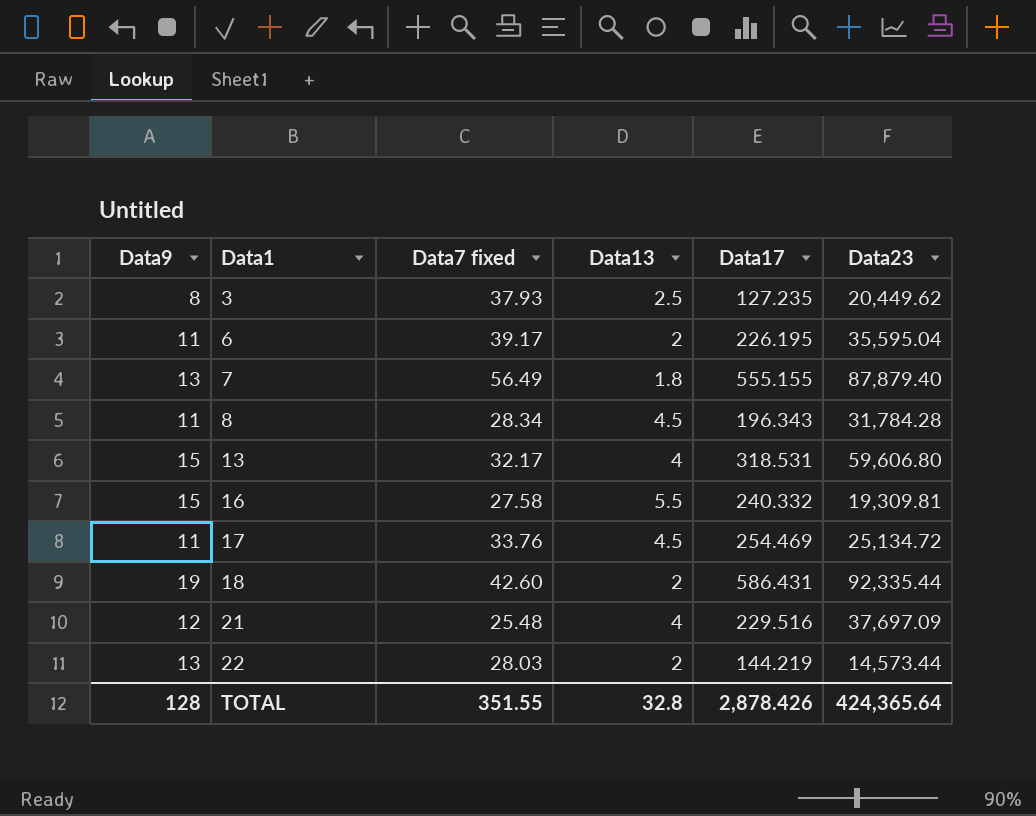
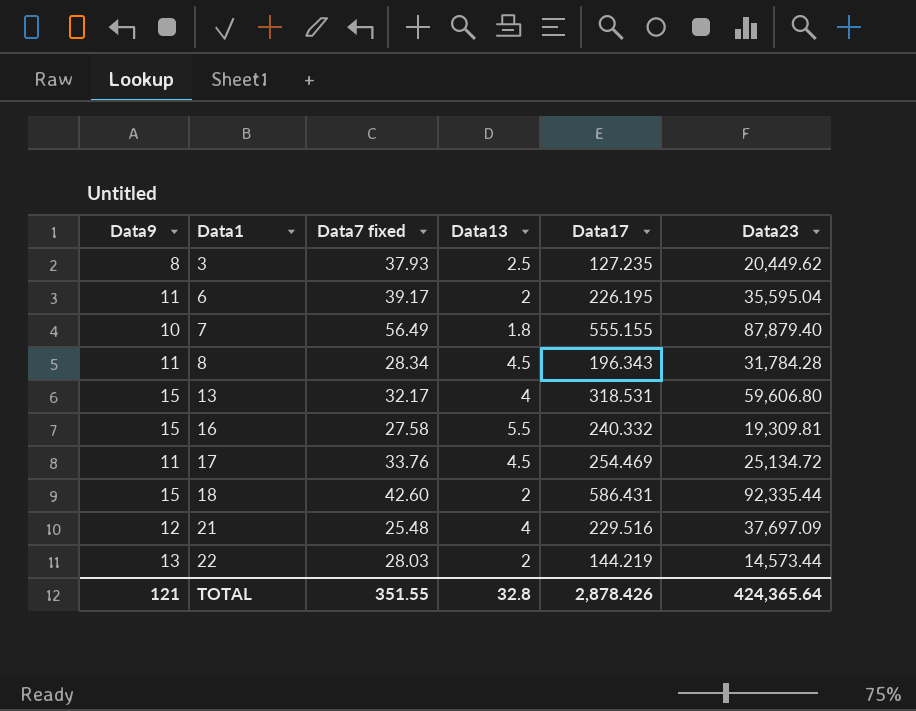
7 | Data9: 13 -> 10
18 | Data9: 19 -> 15
TOTAL | Data9: 128 -> 121

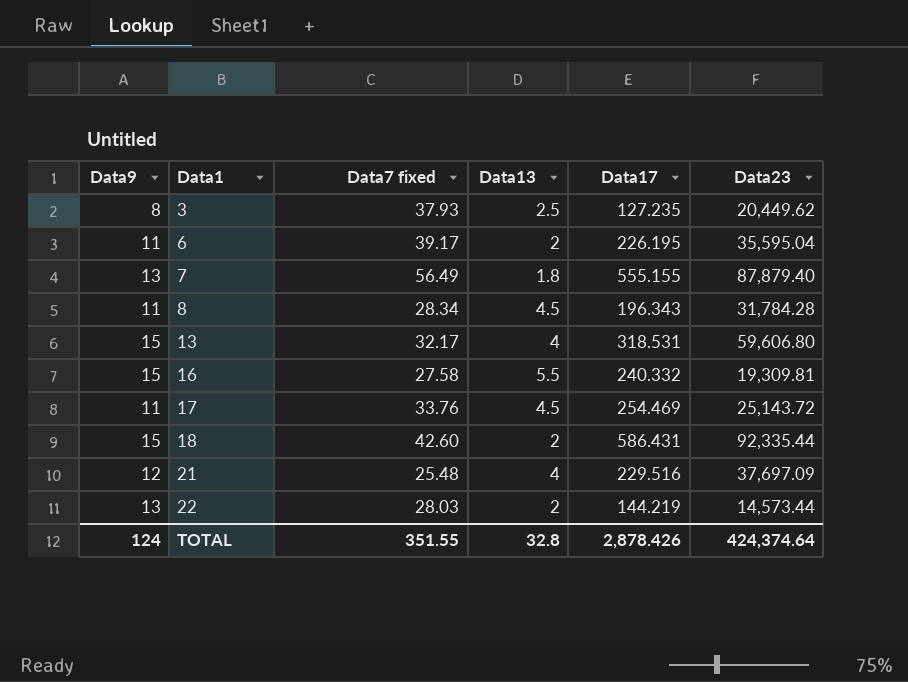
7 | Data9: 10 -> 13
17 | Data23: 25,134.72 -> 25,143.72
TOTAL | Data9: 121 -> 124
TOTAL | Data23: 424,365.64 -> 424,374.64

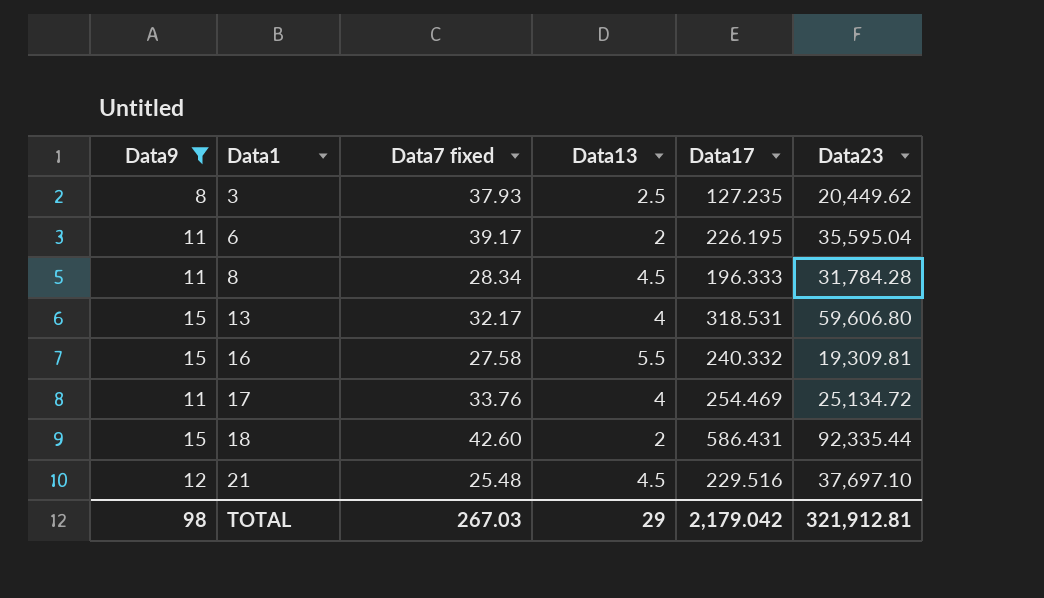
filter: none -> Data9 != 13
8 | Data17: 196.343 -> 196.333
17 | Data13: 4.5 -> 4
17 | Data23: 25,143.72 -> 25,134.72
21 | Data13: 4 -> 4.5
21 | Data23: 37,697.09 -> 37,697.10
TOTAL | Data9: 124 -> 98
TOTAL | Data7 fixed: 351.55 -> 267.03
TOTAL | Data13: 32.8 -> 29
TOTAL | Data17: 2,878.426 -> 2,179.042
TOTAL | Data23: 424,374.64 -> 321,912.81

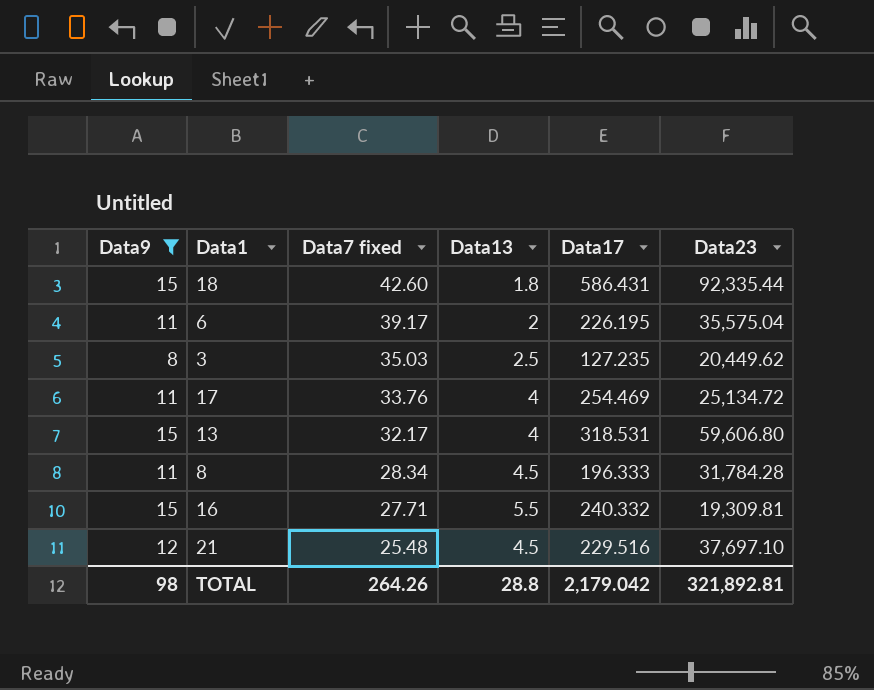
row order: Data1 ascending -> Data7 fixed descending
18 | Data13: 2 -> 1.8
6 | Data23: 35,595.04 -> 35,575.04
3 | Data7 fixed: 37.93 -> 35.03
16 | Data7 fixed: 27.58 -> 27.71
TOTAL | Data7 fixed: 267.03 -> 264.26
TOTAL | Data13: 29 -> 28.8
TOTAL | Data23: 321,912.81 -> 321,892.81

